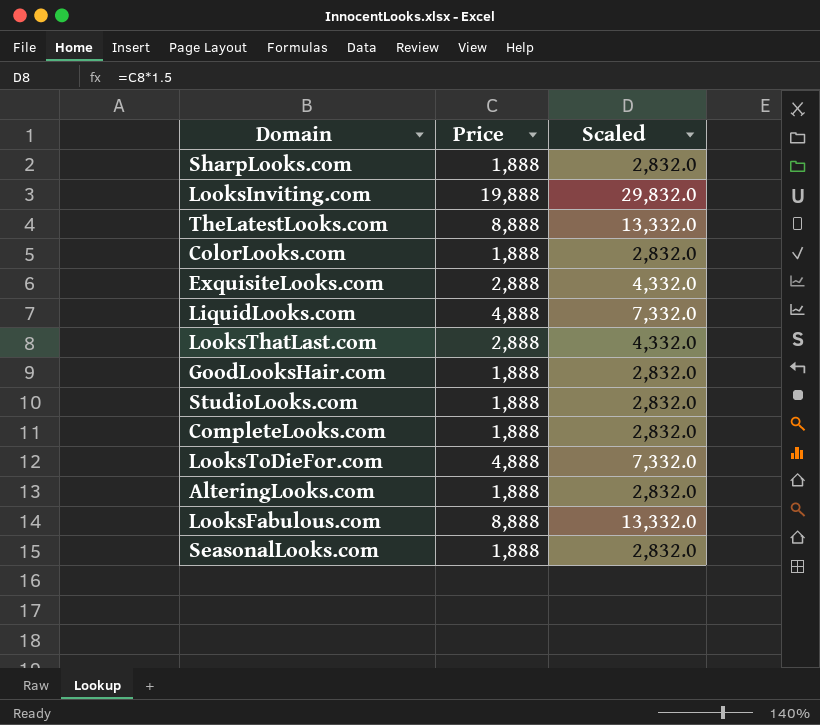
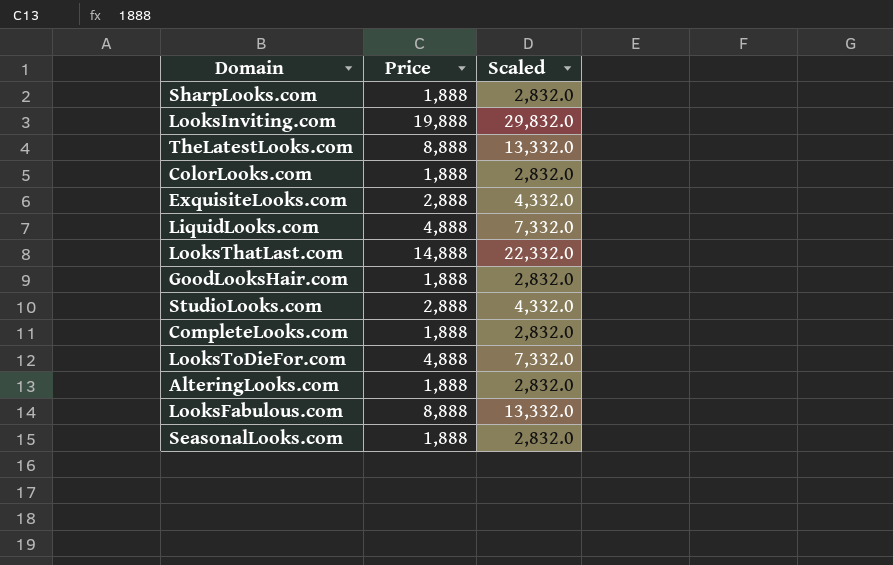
LooksThatLast.com | Price: 2,888 -> 14,888
LooksThatLast.com | Scaled: 4,332.0 -> 22,332.0
StudioLooks.com | Price: 1,888 -> 2,888
StudioLooks.com | Scaled: 2,832.0 -> 4,332.0

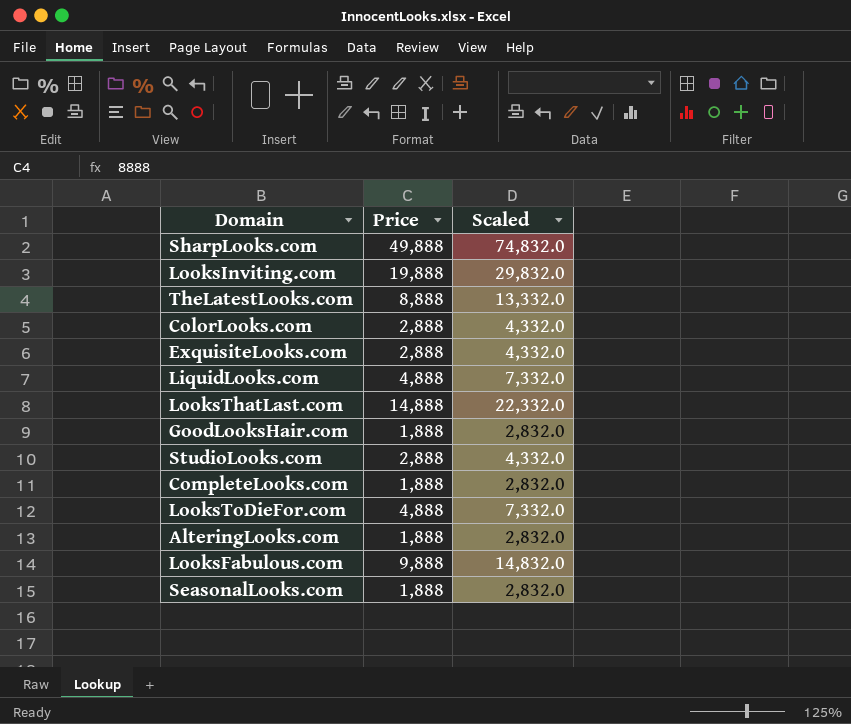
SharpLooks.com | Price: 1,888 -> 49,888
SharpLooks.com | Scaled: 2,832.0 -> 74,832.0
ColorLooks.com | Price: 1,888 -> 2,888
ColorLooks.com | Scaled: 2,832.0 -> 4,332.0
LooksFabulous.com | Price: 8,888 -> 9,888
LooksFabulous.com | Scaled: 13,332.0 -> 14,832.0

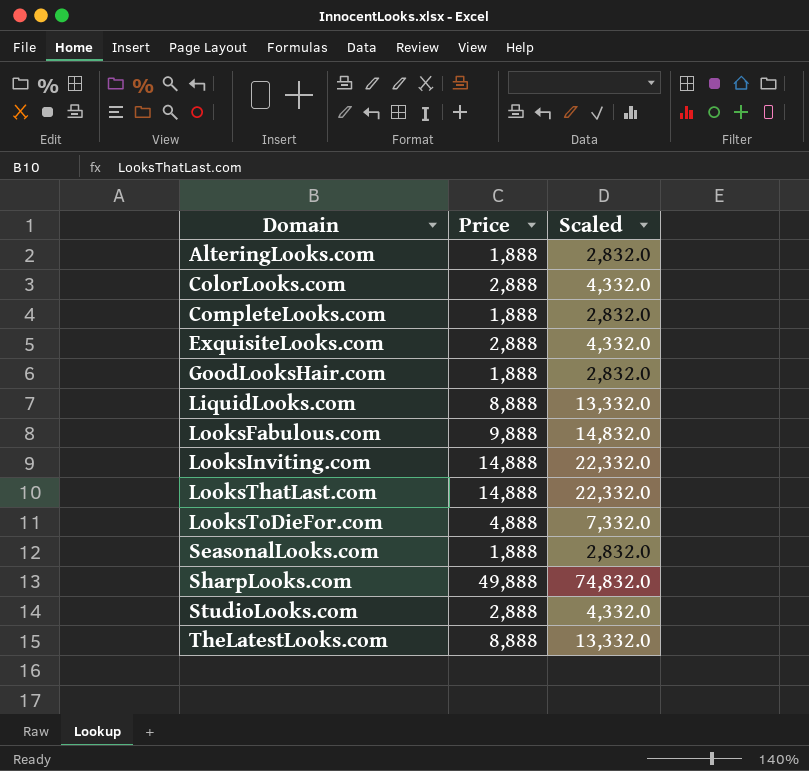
row order: none -> Domain ascending
LiquidLooks.com | Price: 4,888 -> 8,888
LiquidLooks.com | Scaled: 7,332.0 -> 13,332.0
LooksInviting.com | Price: 19,888 -> 14,888
LooksInviting.com | Scaled: 29,832.0 -> 22,332.0

